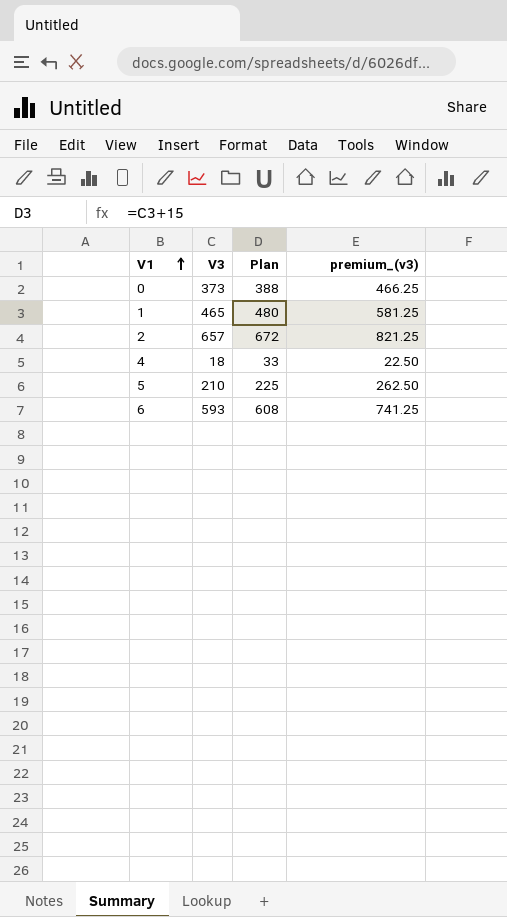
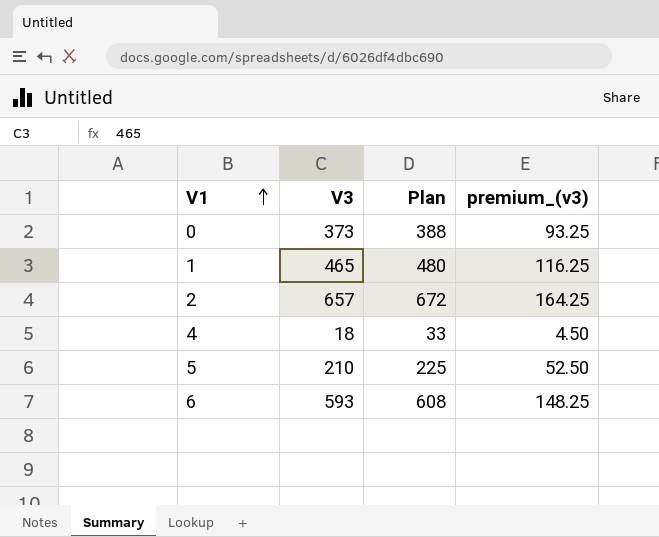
column premium_(v3) | formula: [V3] * 1.25 -> [V3] * 0.25

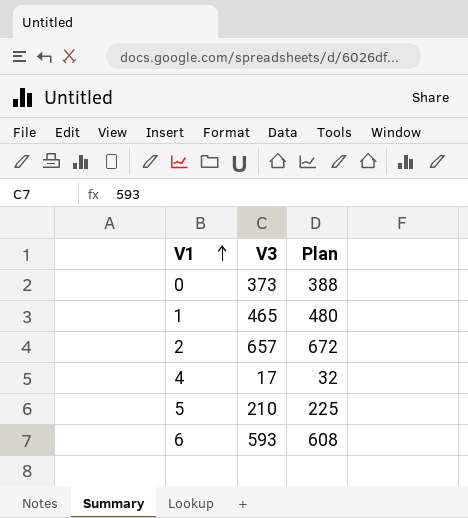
column premium_(v3) | formula: [V3] * 0.25 -> none
4 | V3: 18 -> 17
4 | Plan: 33 -> 32

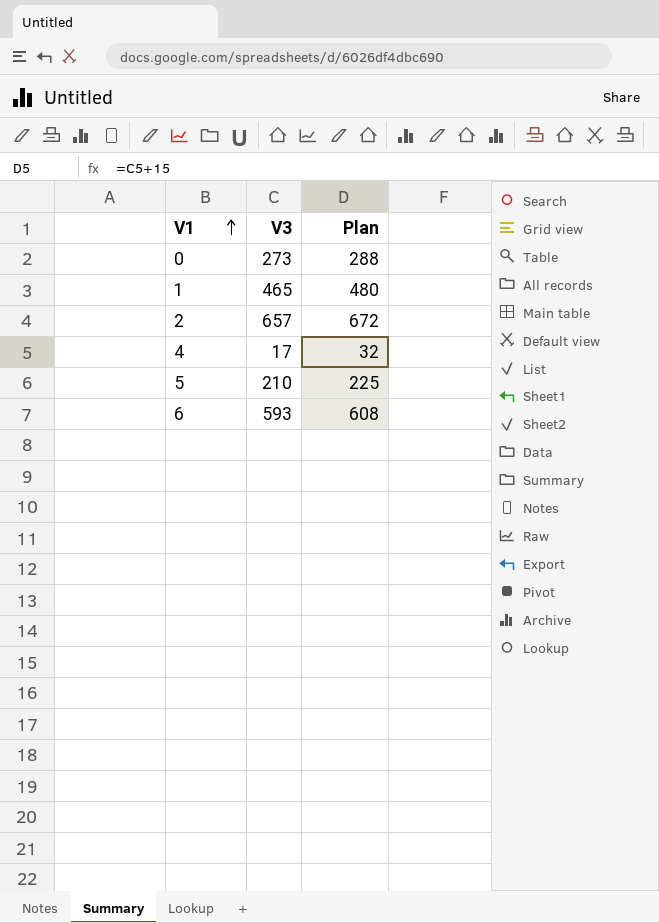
0 | V3: 373 -> 273
0 | Plan: 388 -> 288

